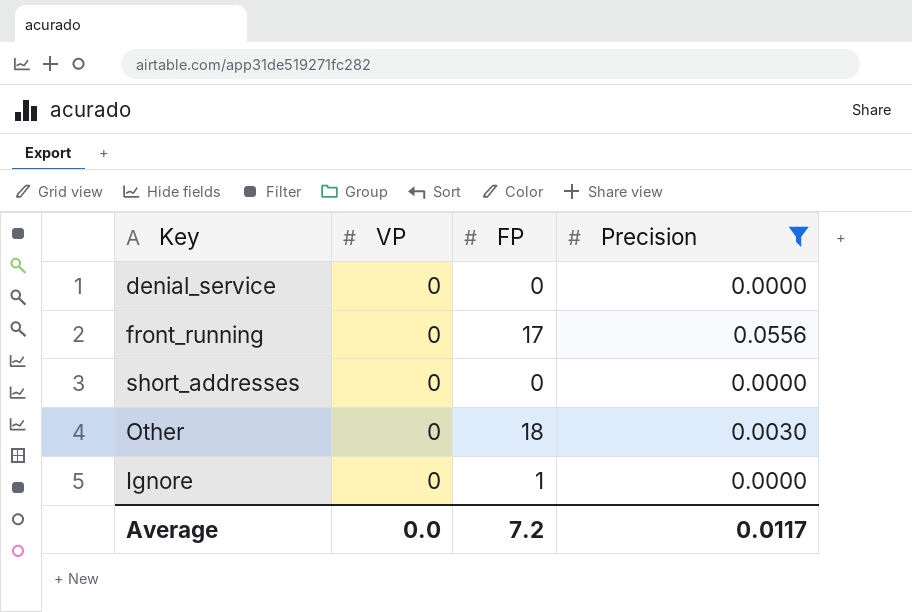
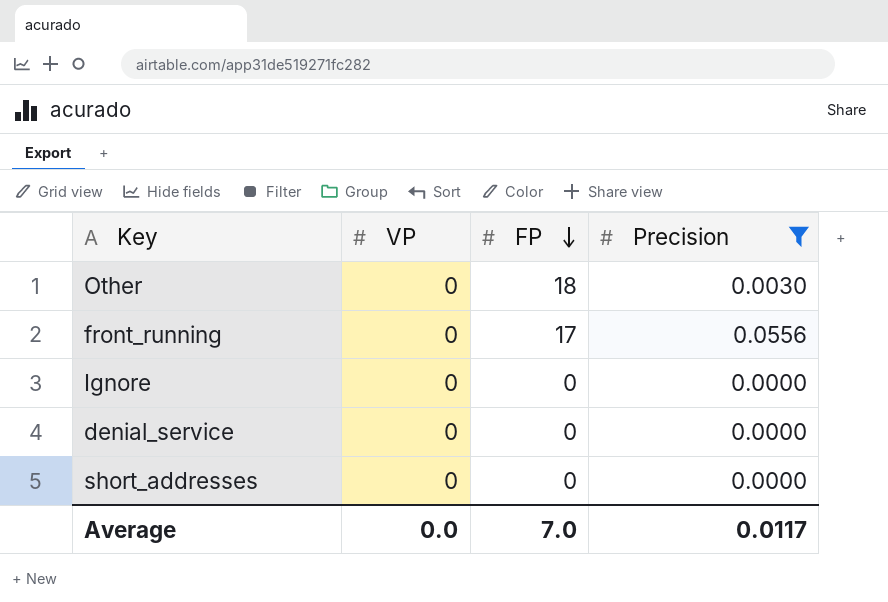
row order: none -> FP descending
Ignore | FP: 1 -> 0
Average | FP: 7.2 -> 7.0

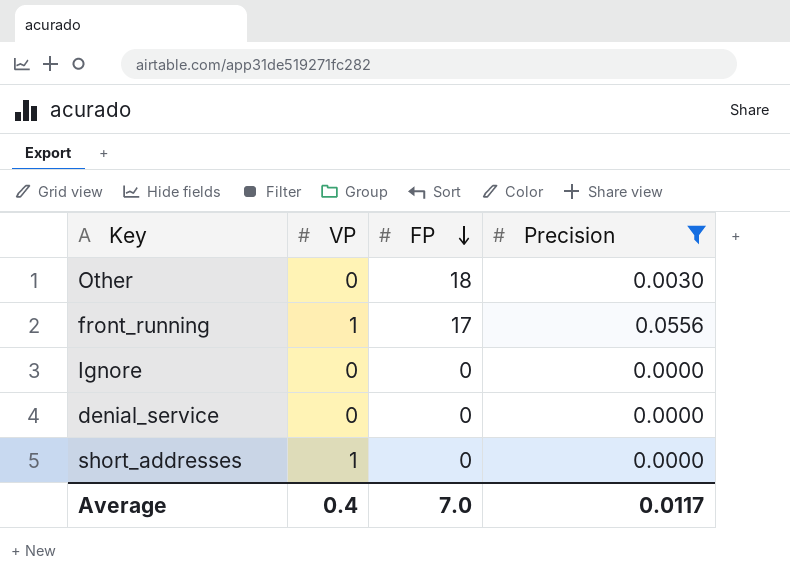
front_running | VP: 0 -> 1
short_addresses | VP: 0 -> 1
Average | VP: 0.0 -> 0.4

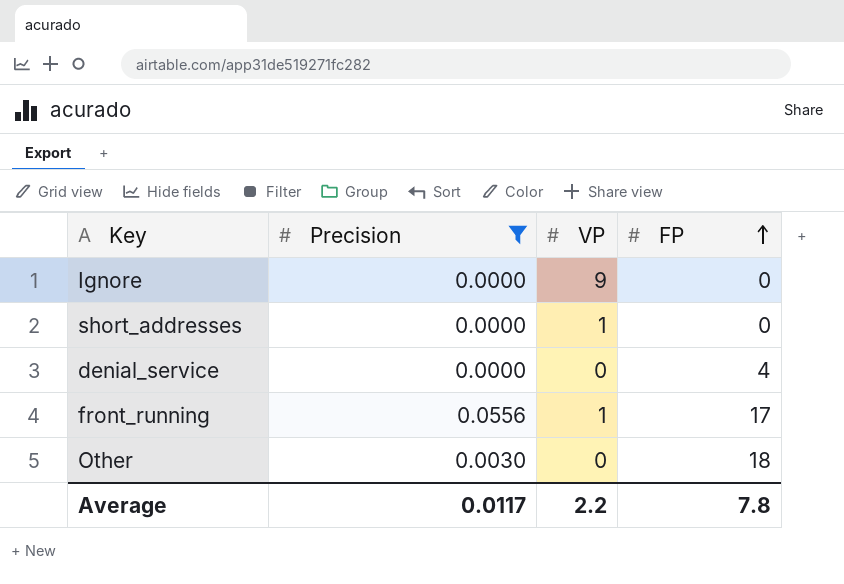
row order: FP descending -> FP ascending
column Precision | position: 4 -> 2
Ignore | VP: 0 -> 9
denial_service | FP: 0 -> 4
Average | VP: 0.4 -> 2.2
Average | FP: 7.0 -> 7.8

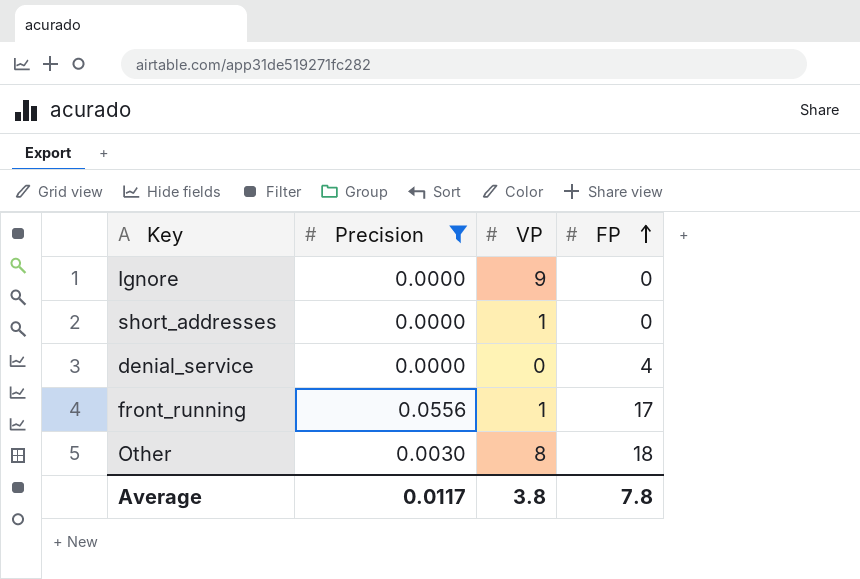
Other | VP: 0 -> 8
Average | VP: 2.2 -> 3.8

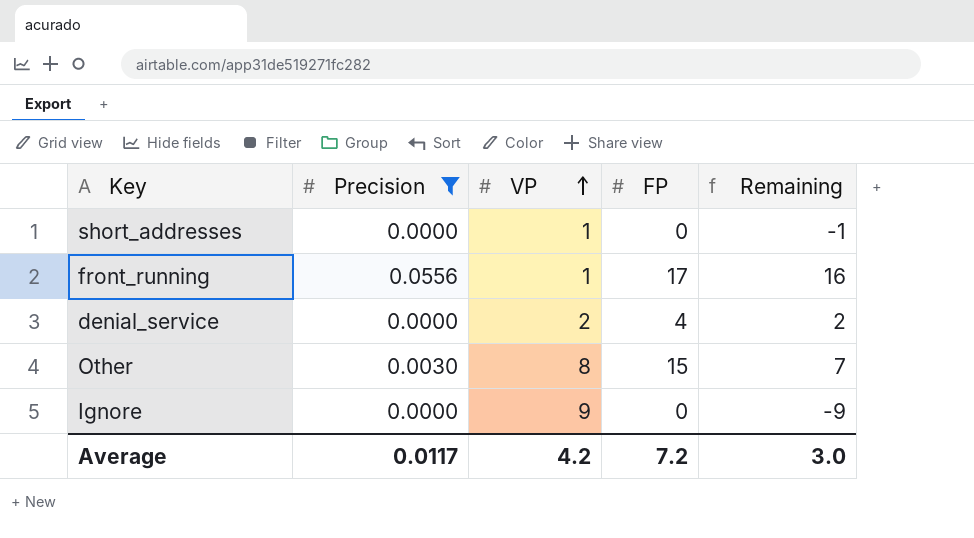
row order: FP ascending -> VP ascending
column Remaining | formula: none -> [FP] - [VP]
denial_service | VP: 0 -> 2
Other | FP: 18 -> 15
Average | VP: 3.8 -> 4.2
Average | FP: 7.8 -> 7.2

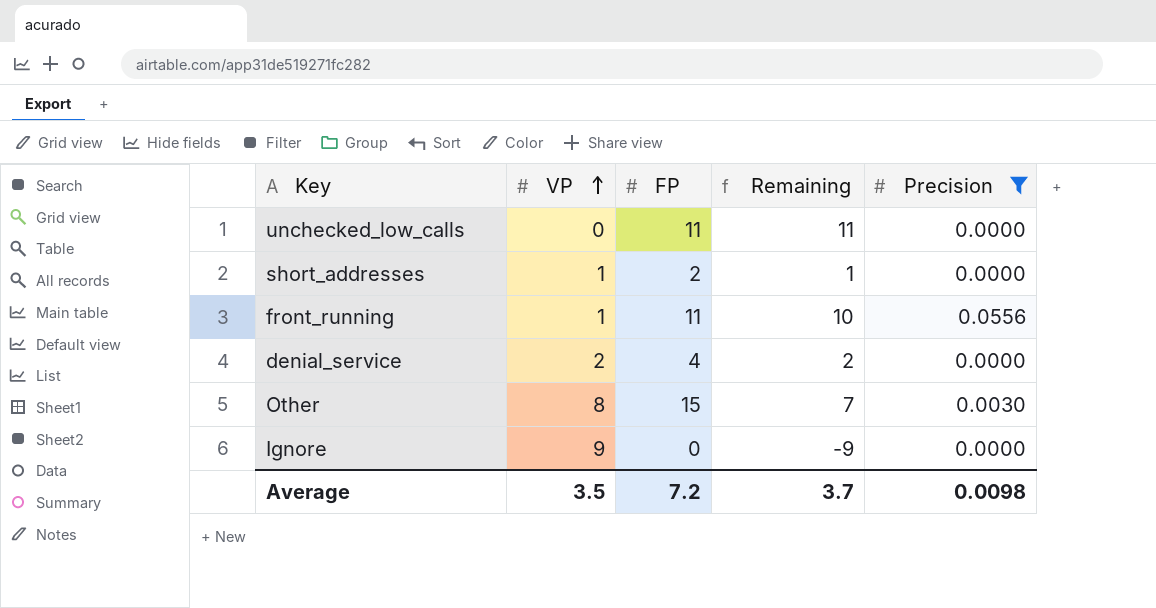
column Precision | position: 2 -> 5
row unchecked_low_calls: none -> 0 | 11 | 11 | 0.0000
short_addresses | FP: 0 -> 2
short_addresses | Remaining: -1 -> 1
front_running | FP: 17 -> 11
front_running | Remaining: 16 -> 10
Average | VP: 4.2 -> 3.5
Average | Remaining: 3.0 -> 3.7
Average | Precision: 0.0117 -> 0.0098

